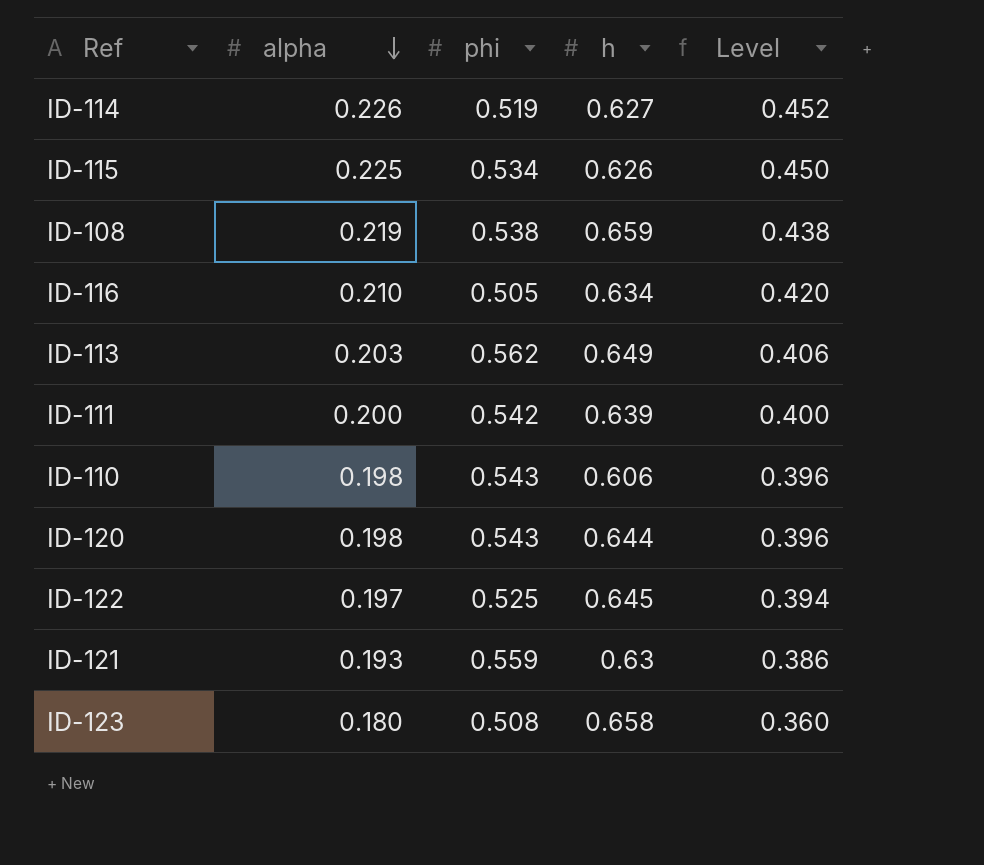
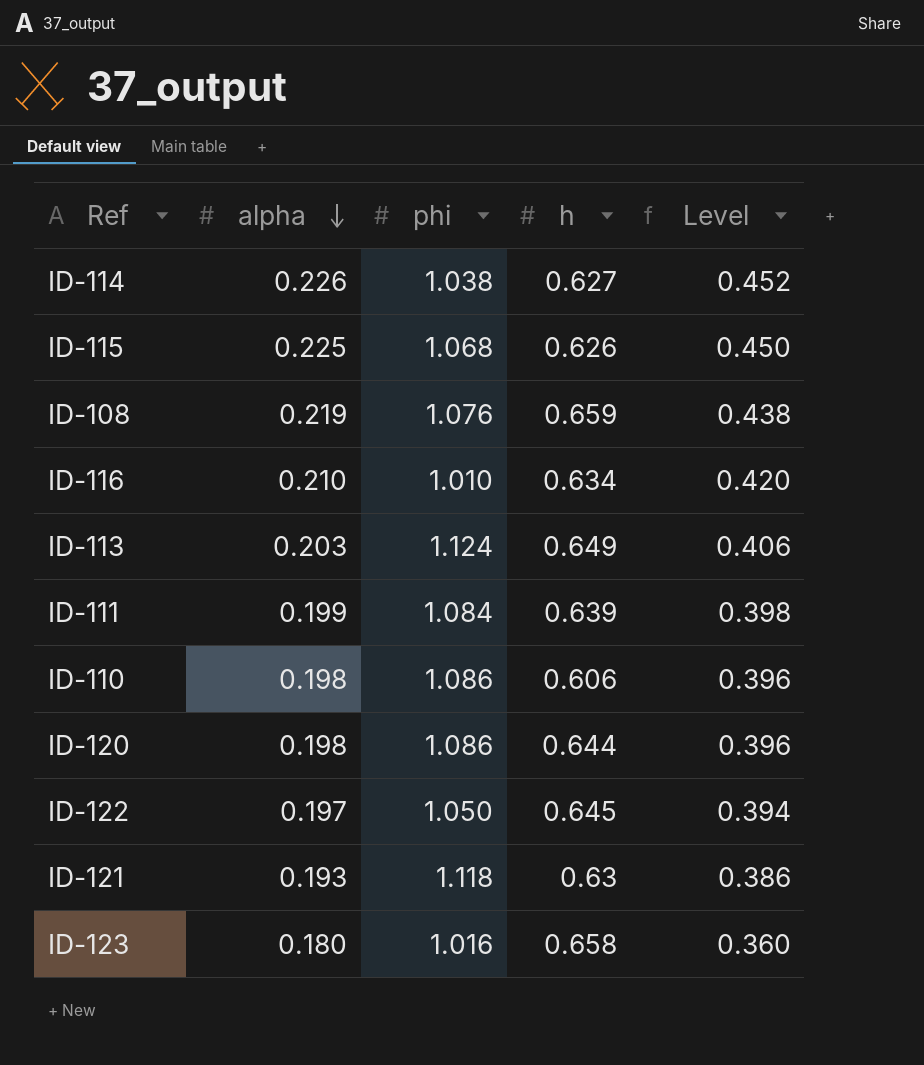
ID-114 | phi: 0.519 -> 1.038
ID-115 | phi: 0.534 -> 1.068
ID-108 | phi: 0.538 -> 1.076
ID-116 | phi: 0.505 -> 1.010
ID-113 | phi: 0.562 -> 1.124
ID-111 | alpha: 0.200 -> 0.199
ID-111 | phi: 0.542 -> 1.084
ID-111 | Level: 0.400 -> 0.398
ID-110 | phi: 0.543 -> 1.086
ID-120 | phi: 0.543 -> 1.086
ID-122 | phi: 0.525 -> 1.050
ID-121 | phi: 0.559 -> 1.118
ID-123 | phi: 0.508 -> 1.016

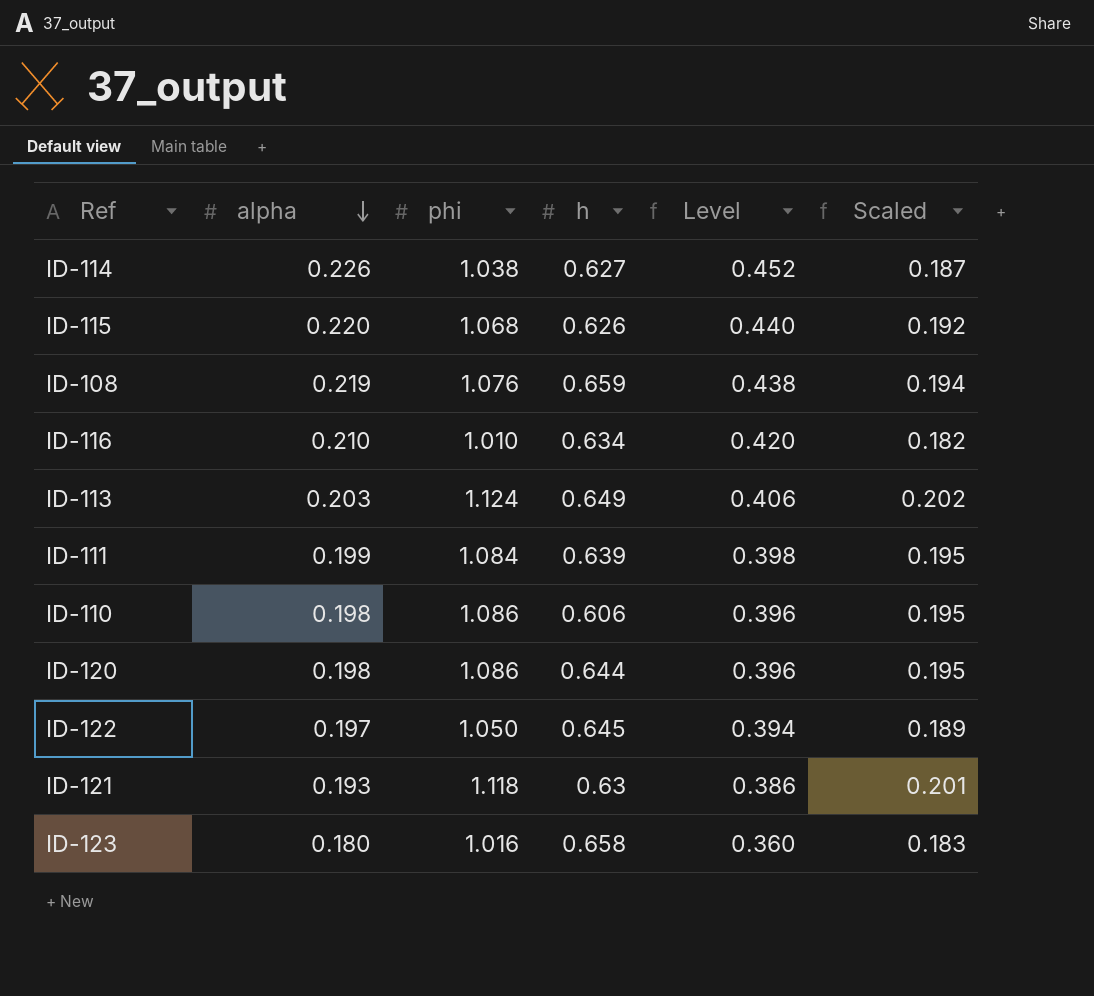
column Scaled | formula: none -> [phi] * 0.18
ID-115 | alpha: 0.225 -> 0.220
ID-115 | Level: 0.450 -> 0.440

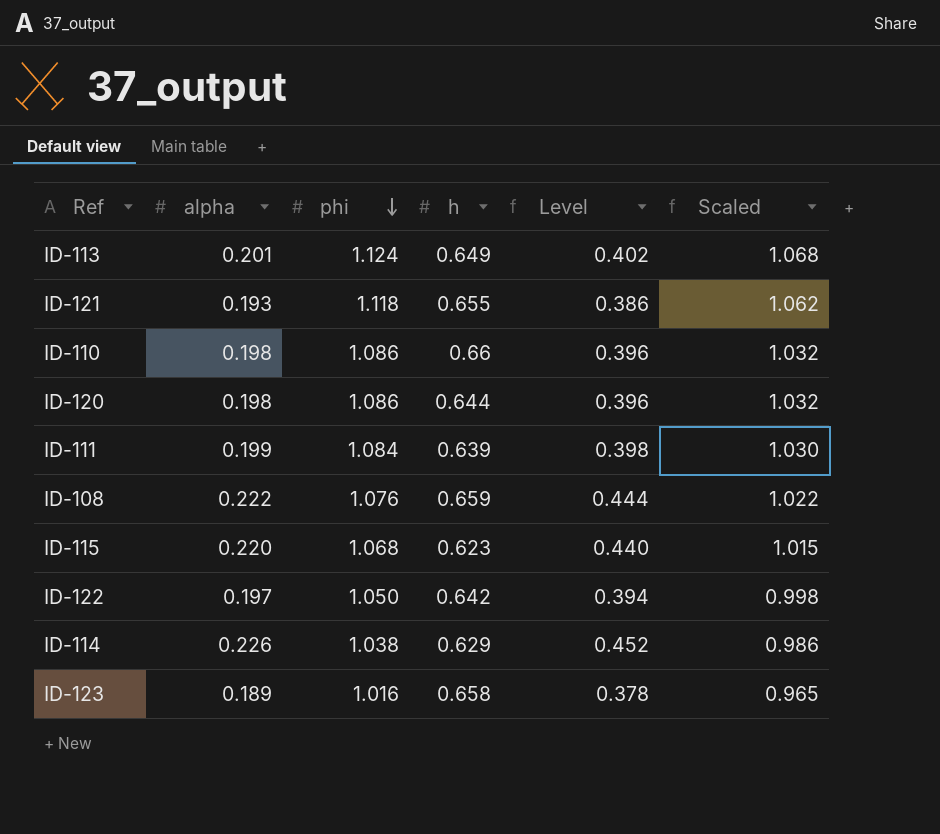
row order: alpha descending -> phi descending
column Scaled | formula: [phi] * 0.18 -> [phi] * 0.95
row ID-116: 0.210 | 1.010 | 0.634 | 0.420 | 0.182 -> none
ID-113 | alpha: 0.203 -> 0.201
ID-113 | Level: 0.406 -> 0.402
ID-121 | h: 0.63 -> 0.655
ID-110 | h: 0.606 -> 0.66
ID-108 | alpha: 0.219 -> 0.222
ID-108 | Level: 0.438 -> 0.444
ID-115 | h: 0.626 -> 0.623
ID-122 | h: 0.645 -> 0.642
ID-114 | h: 0.627 -> 0.629
ID-123 | alpha: 0.180 -> 0.189
ID-123 | Level: 0.360 -> 0.378

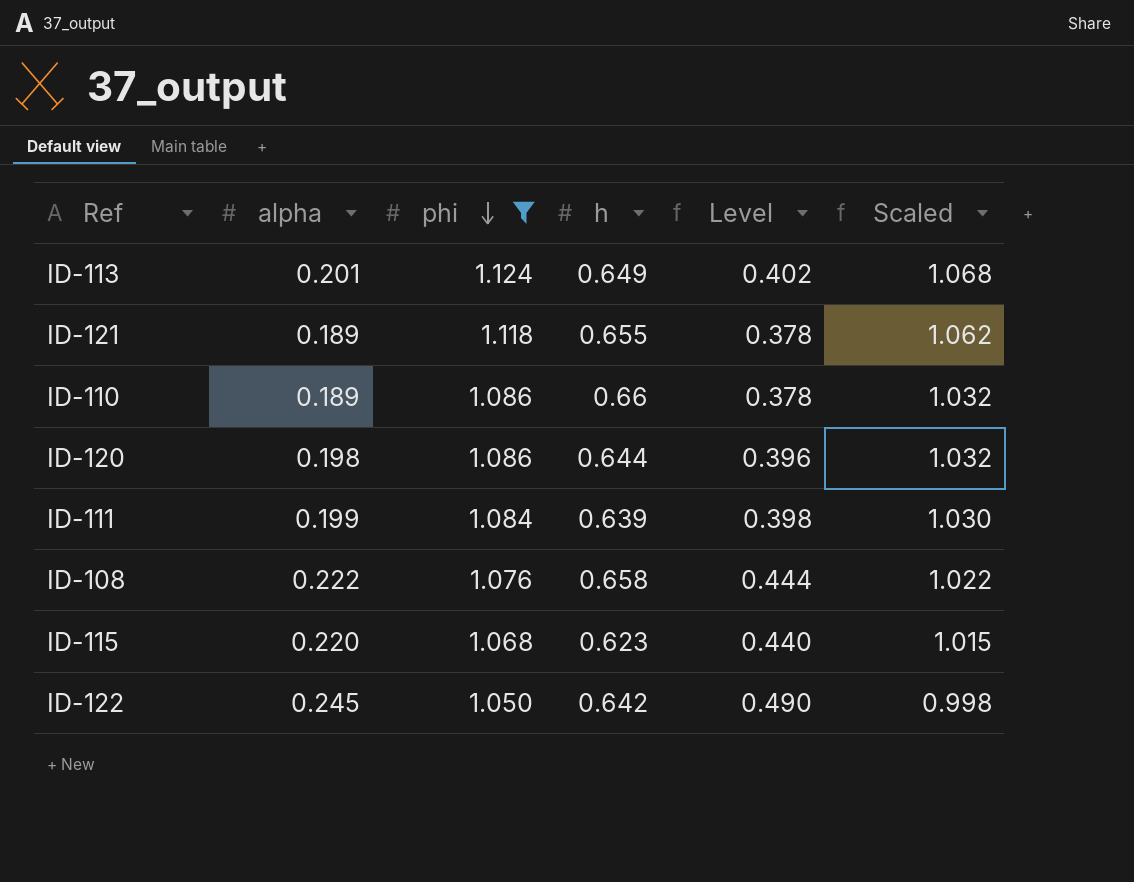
filter: none -> phi >= 1.050
ID-121 | alpha: 0.193 -> 0.189
ID-121 | Level: 0.386 -> 0.378
ID-110 | alpha: 0.198 -> 0.189
ID-110 | Level: 0.396 -> 0.378
ID-108 | h: 0.659 -> 0.658
ID-122 | alpha: 0.197 -> 0.245
ID-122 | Level: 0.394 -> 0.490

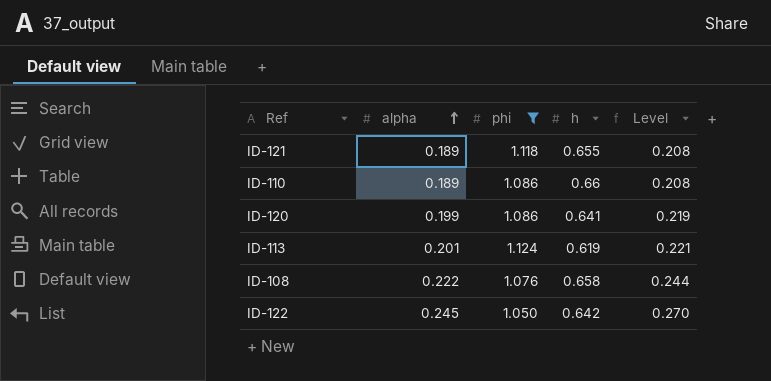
row order: phi descending -> alpha ascending
column Scaled | formula: [phi] * 0.95 -> none
column Level | formula: [alpha] * 2 -> [alpha] * 1.1
row ID-111: 0.199 | 1.084 | 0.639 | 0.398 | 1.030 -> none
row ID-115: 0.220 | 1.068 | 0.623 | 0.440 | 1.015 -> none
ID-120 | alpha: 0.198 -> 0.199
ID-120 | h: 0.644 -> 0.641
ID-113 | h: 0.649 -> 0.619

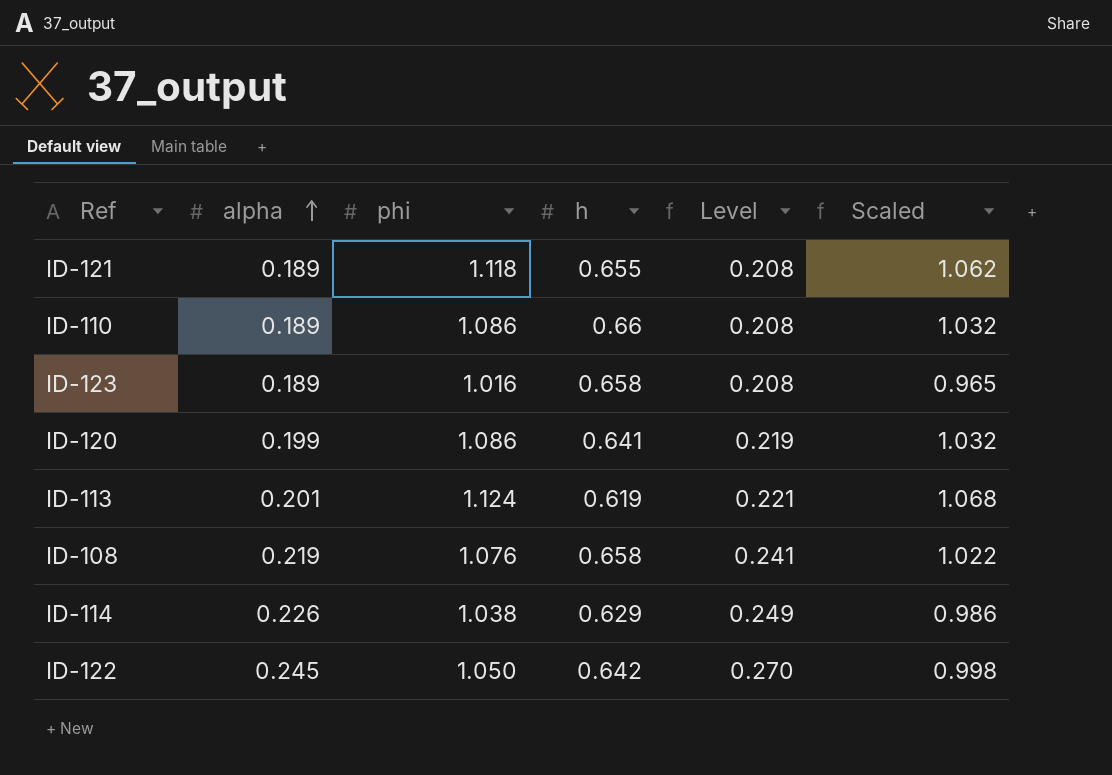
filter: phi >= 1.050 -> none
column Scaled | formula: none -> [phi] * 0.95
ID-108 | alpha: 0.222 -> 0.219
ID-108 | Level: 0.244 -> 0.241

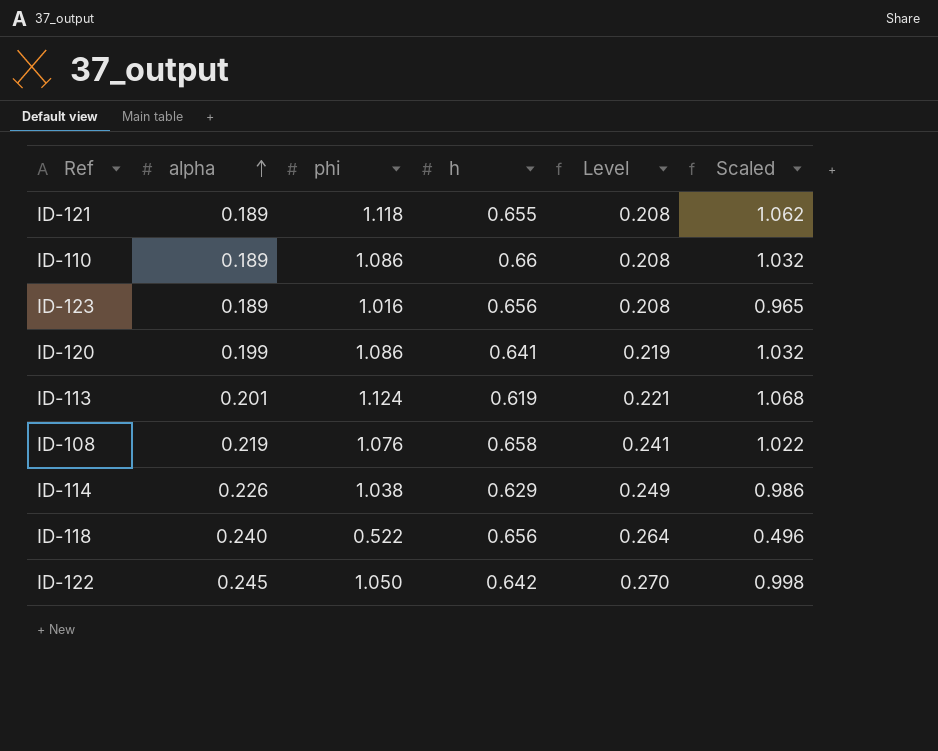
ID-123 | h: 0.658 -> 0.656
row ID-118: none -> 0.240 | 0.522 | 0.656 | 0.264 | 0.496

